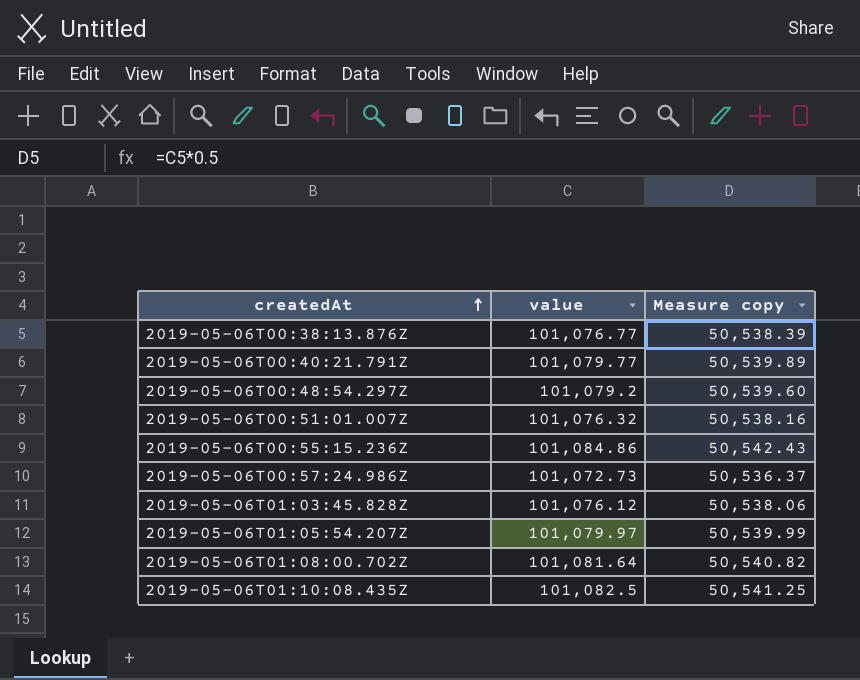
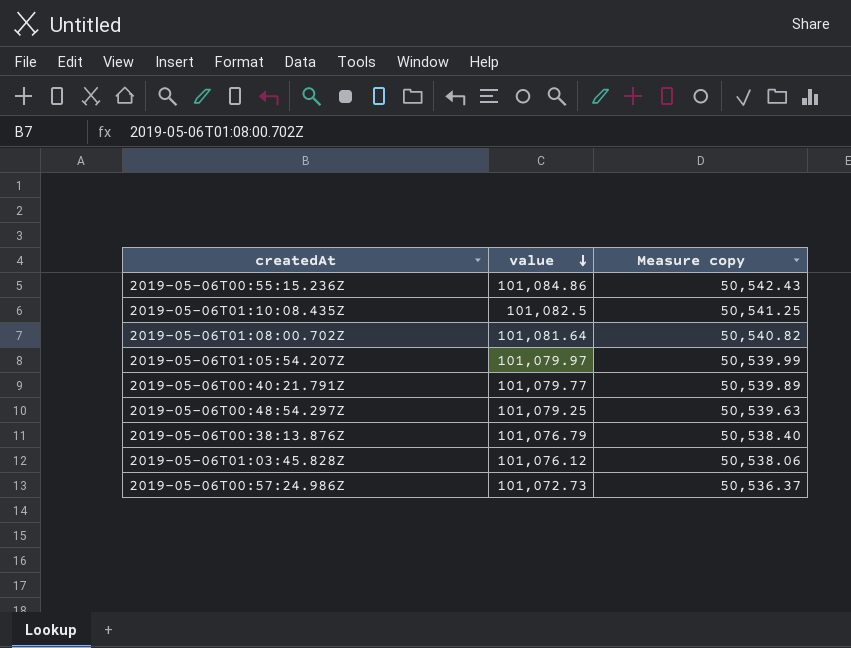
row order: createdAt ascending -> value descending
row 2019-05-06T00:51:01.007Z: 101,076.32 | 50,538.16 -> none
2019-05-06T00:48:54.297Z | value: 101,079.2 -> 101,079.25
2019-05-06T00:48:54.297Z | Measure copy: 50,539.60 -> 50,539.63
2019-05-06T00:38:13.876Z | value: 101,076.77 -> 101,076.79
2019-05-06T00:38:13.876Z | Measure copy: 50,538.39 -> 50,538.40

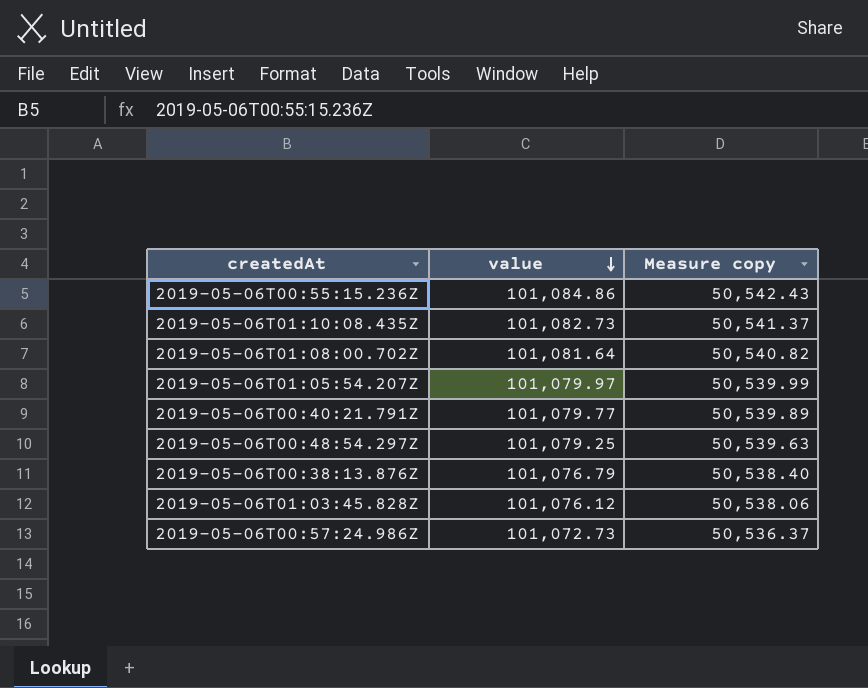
2019-05-06T01:10:08.435Z | value: 101,082.5 -> 101,082.73
2019-05-06T01:10:08.435Z | Measure copy: 50,541.25 -> 50,541.37

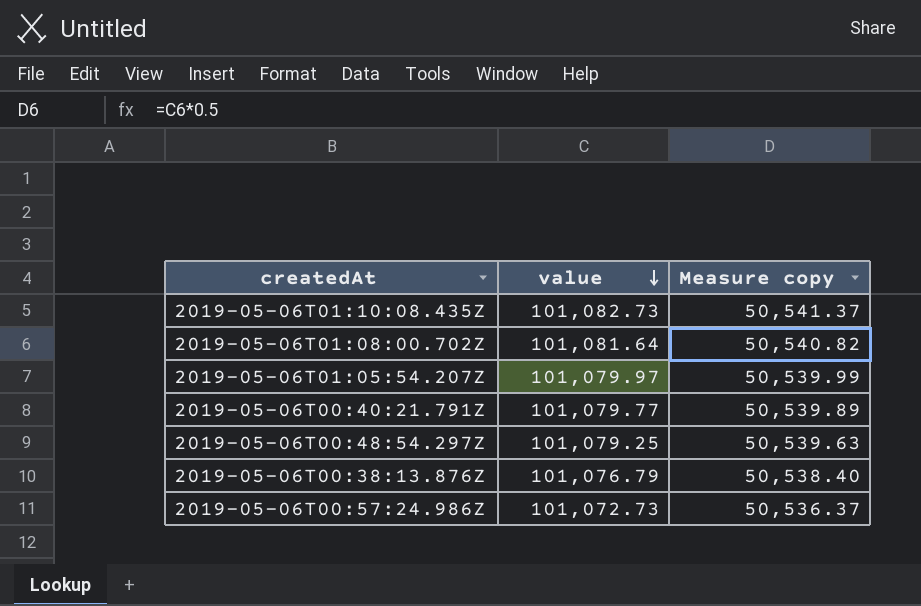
row 2019-05-06T00:55:15.236Z: 101,084.86 | 50,542.43 -> none
row 2019-05-06T01:03:45.828Z: 101,076.12 | 50,538.06 -> none

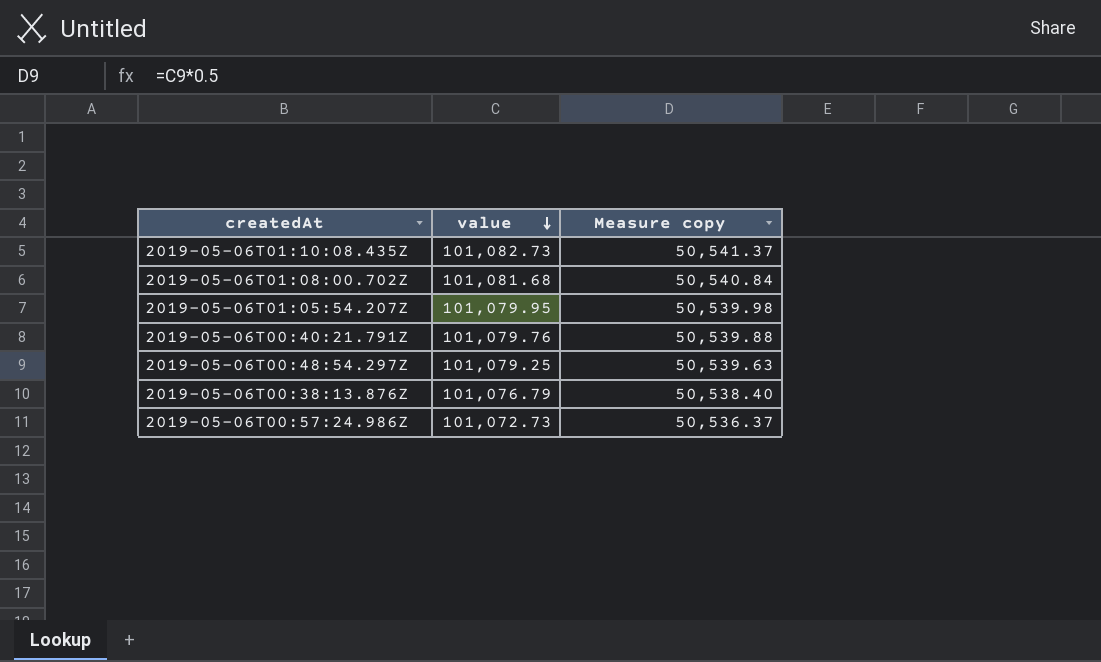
2019-05-06T01:08:00.702Z | value: 101,081.64 -> 101,081.68
2019-05-06T01:08:00.702Z | Measure copy: 50,540.82 -> 50,540.84
2019-05-06T01:05:54.207Z | value: 101,079.97 -> 101,079.95
2019-05-06T01:05:54.207Z | Measure copy: 50,539.99 -> 50,539.98
2019-05-06T00:40:21.791Z | value: 101,079.77 -> 101,079.76
2019-05-06T00:40:21.791Z | Measure copy: 50,539.89 -> 50,539.88

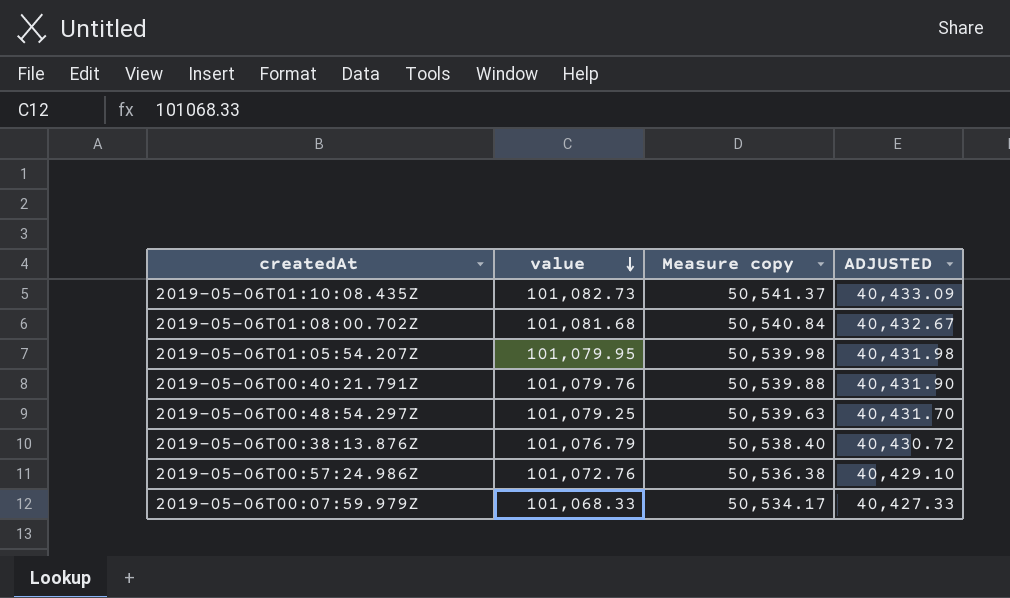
column ADJUSTED | formula: none -> [value] * 0.4
2019-05-06T00:57:24.986Z | value: 101,072.73 -> 101,072.76
2019-05-06T00:57:24.986Z | Measure copy: 50,536.37 -> 50,536.38
row 2019-05-06T00:07:59.979Z: none -> 101,068.33 | 50,534.17 | 40,427.33

